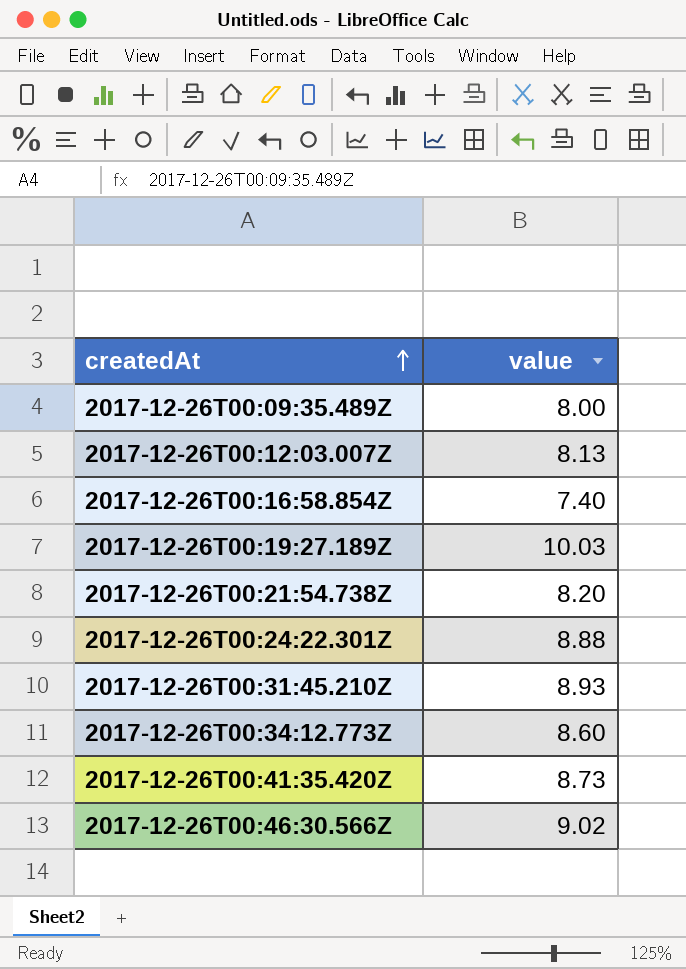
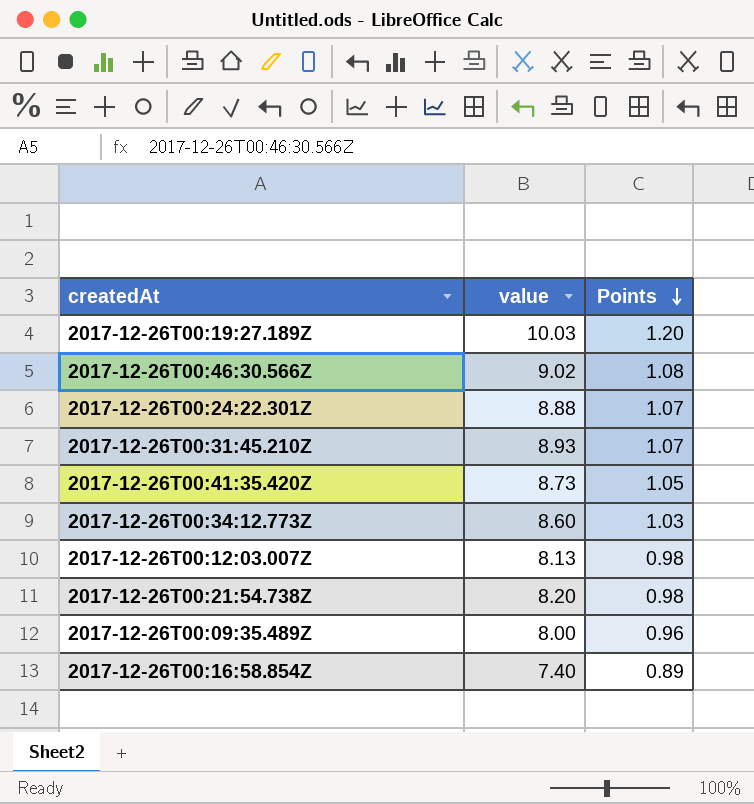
row order: createdAt ascending -> Points descending
column Points | formula: none -> [value] * 0.12

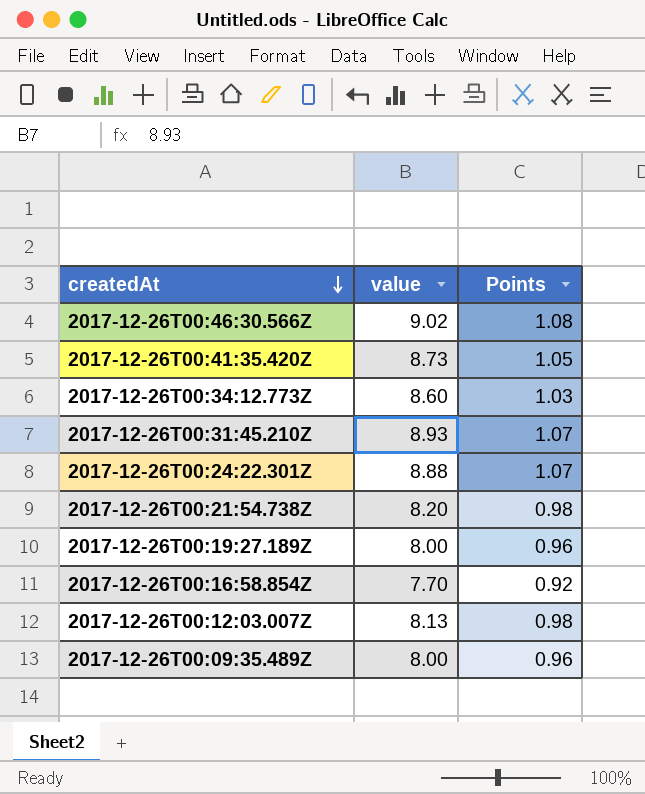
row order: Points descending -> createdAt descending
2017-12-26T00:19:27.189Z | value: 10.03 -> 8.00
2017-12-26T00:19:27.189Z | Points: 1.20 -> 0.96
2017-12-26T00:16:58.854Z | value: 7.40 -> 7.70
2017-12-26T00:16:58.854Z | Points: 0.89 -> 0.92

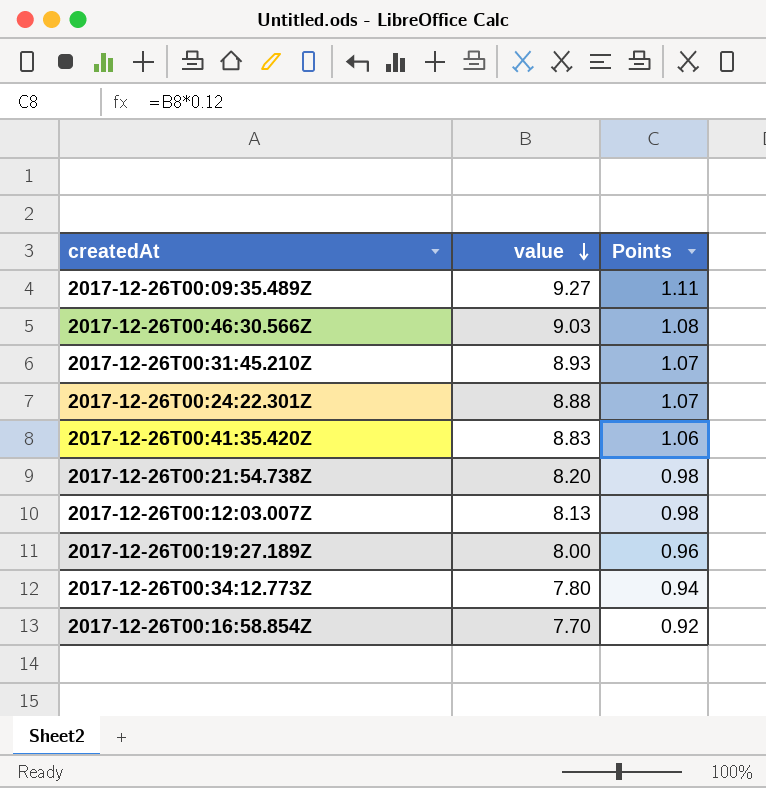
row order: createdAt descending -> value descending
2017-12-26T00:09:35.489Z | value: 8.00 -> 9.27
2017-12-26T00:09:35.489Z | Points: 0.96 -> 1.11
2017-12-26T00:46:30.566Z | value: 9.02 -> 9.03
2017-12-26T00:41:35.420Z | value: 8.73 -> 8.83
2017-12-26T00:41:35.420Z | Points: 1.05 -> 1.06
2017-12-26T00:34:12.773Z | value: 8.60 -> 7.80
2017-12-26T00:34:12.773Z | Points: 1.03 -> 0.94

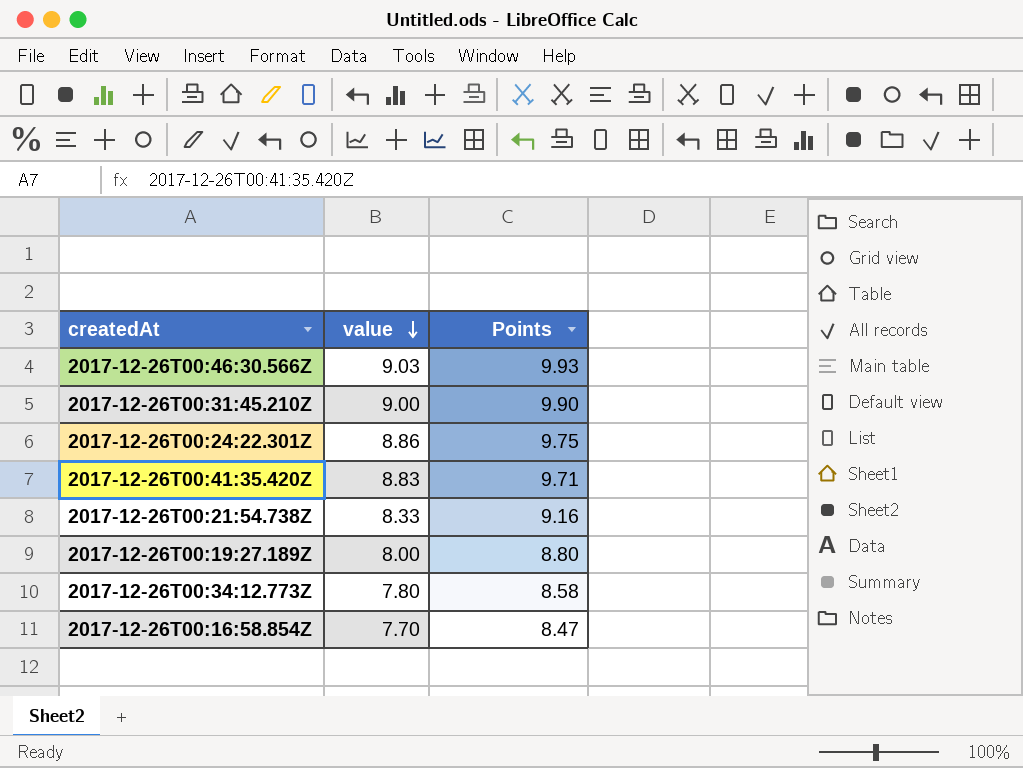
column Points | formula: [value] * 0.12 -> [value] * 1.1
row 2017-12-26T00:09:35.489Z: 9.27 | 1.11 -> none
row 2017-12-26T00:12:03.007Z: 8.13 | 0.98 -> none
2017-12-26T00:31:45.210Z | value: 8.93 -> 9.00
2017-12-26T00:24:22.301Z | value: 8.88 -> 8.86
2017-12-26T00:21:54.738Z | value: 8.20 -> 8.33

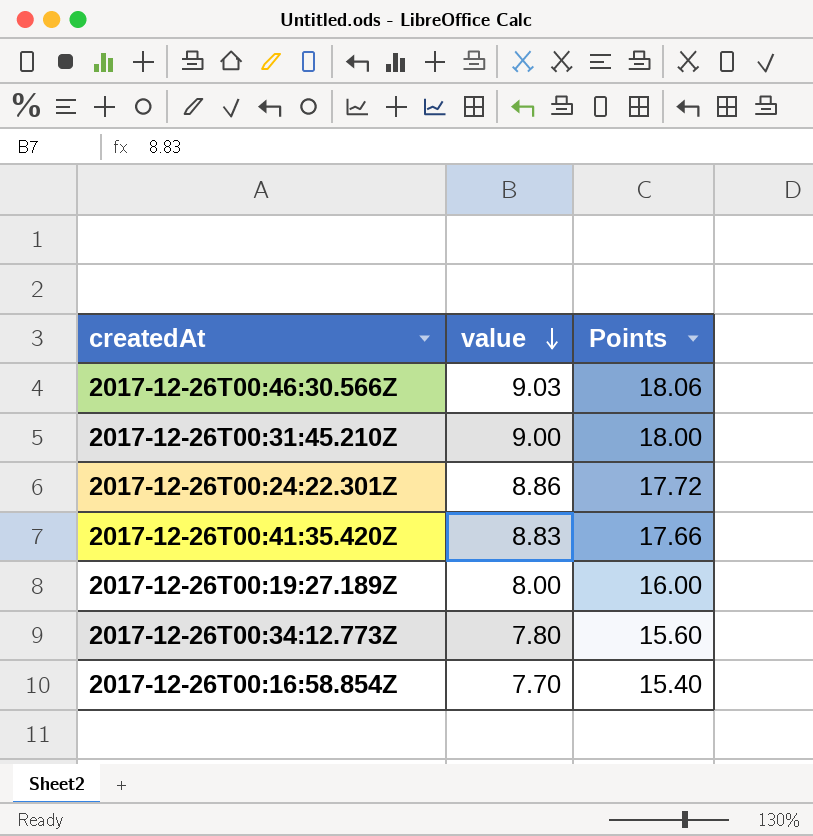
column Points | formula: [value] * 1.1 -> [value] * 2
row 2017-12-26T00:21:54.738Z: 8.33 | 9.16 -> none

